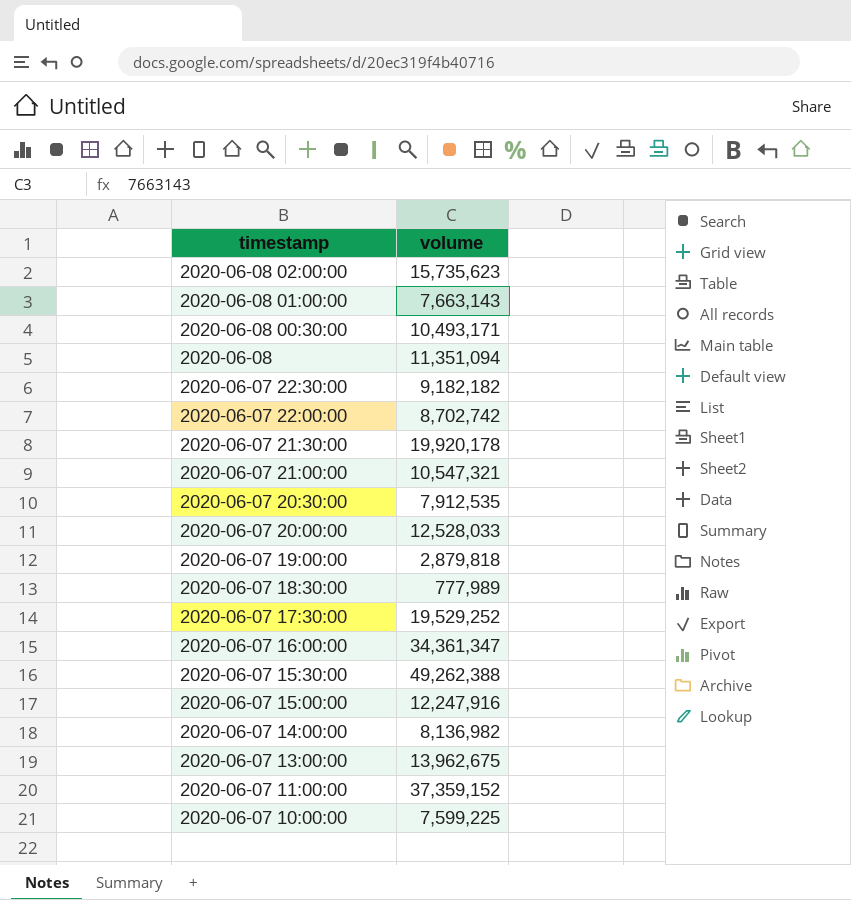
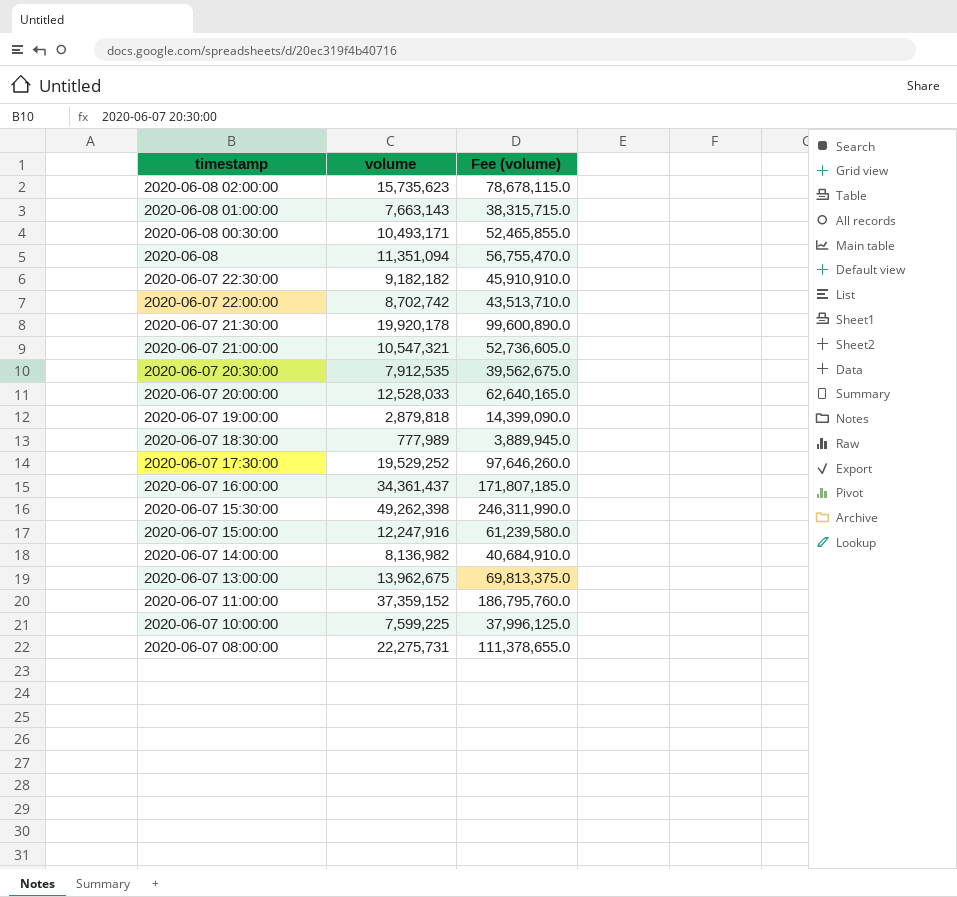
column Fee (volume) | formula: none -> [volume] * 5
2020-06-07 16:00:00 | volume: 34,361,347 -> 34,361,437
2020-06-07 15:30:00 | volume: 49,262,388 -> 49,262,398
row 2020-06-07 08:00:00: none -> 22,275,731 | 111,378,655.0

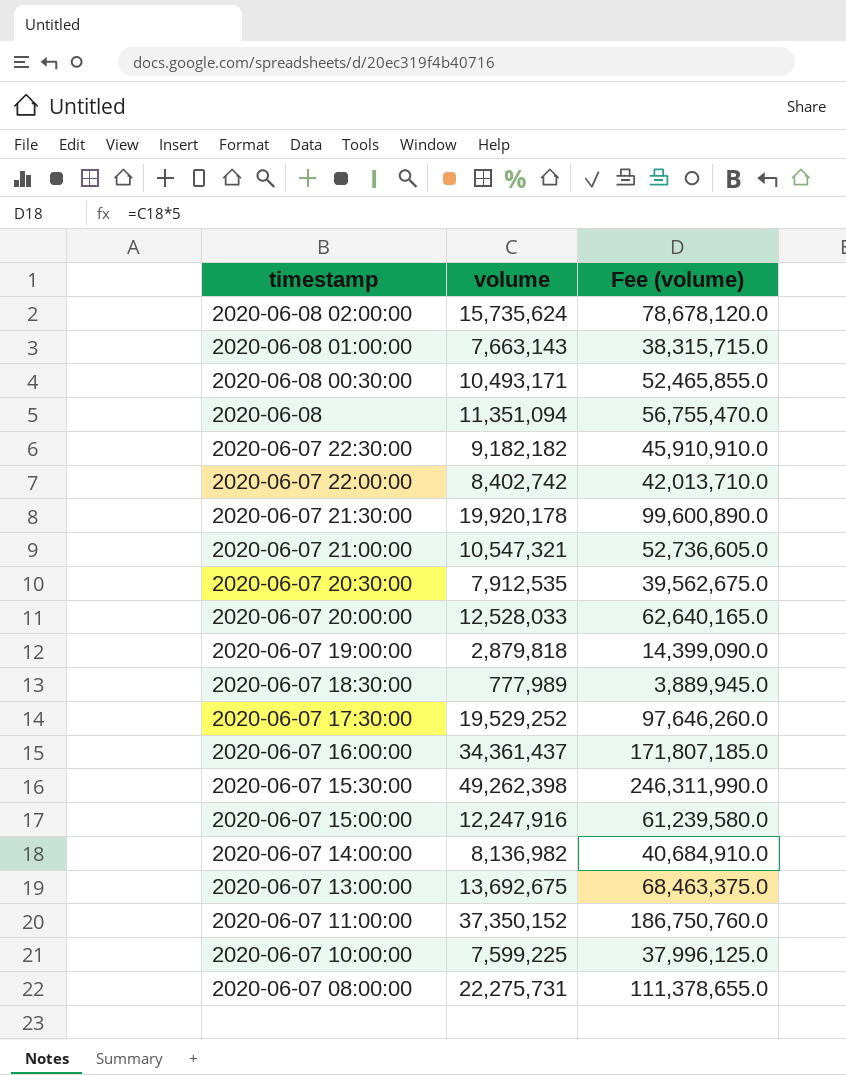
2020-06-08 02:00:00 | volume: 15,735,623 -> 15,735,624
2020-06-08 02:00:00 | Fee (volume): 78,678,115.0 -> 78,678,120.0
2020-06-07 22:00:00 | volume: 8,702,742 -> 8,402,742
2020-06-07 22:00:00 | Fee (volume): 43,513,710.0 -> 42,013,710.0
2020-06-07 13:00:00 | volume: 13,962,675 -> 13,692,675
2020-06-07 13:00:00 | Fee (volume): 69,813,375.0 -> 68,463,375.0
2020-06-07 11:00:00 | volume: 37,359,152 -> 37,350,152
2020-06-07 11:00:00 | Fee (volume): 186,795,760.0 -> 186,750,760.0

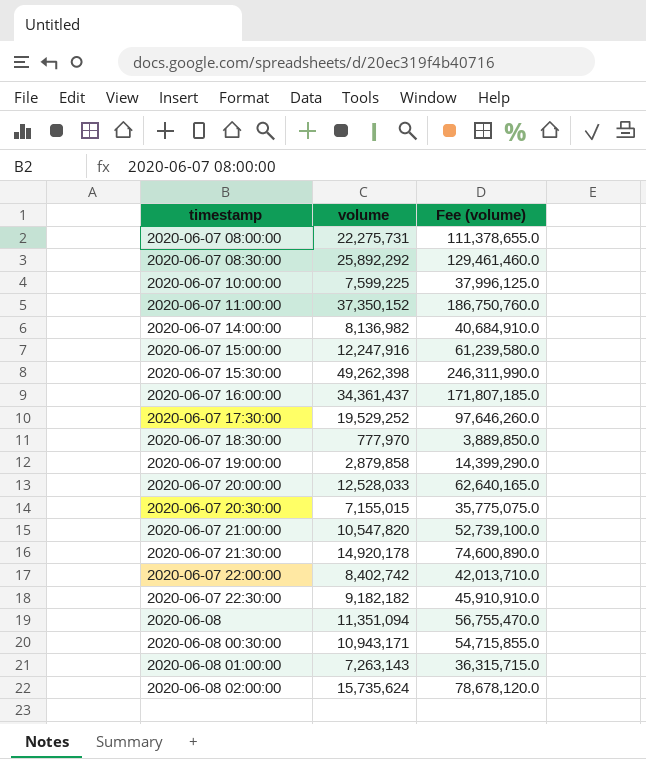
row order: timestamp descending -> timestamp ascending
row 2020-06-07 13:00:00: 13,692,675 | 68,463,375.0 -> none
row 2020-06-07 08:30:00: none -> 25,892,292 | 129,461,460.0
2020-06-07 18:30:00 | volume: 777,989 -> 777,970
2020-06-07 18:30:00 | Fee (volume): 3,889,945.0 -> 3,889,850.0
2020-06-07 19:00:00 | volume: 2,879,818 -> 2,879,858
2020-06-07 19:00:00 | Fee (volume): 14,399,090.0 -> 14,399,290.0
2020-06-07 20:30:00 | volume: 7,912,535 -> 7,155,015
2020-06-07 20:30:00 | Fee (volume): 39,562,675.0 -> 35,775,075.0
2020-06-07 21:00:00 | volume: 10,547,321 -> 10,547,820
2020-06-07 21:00:00 | Fee (volume): 52,736,605.0 -> 52,739,100.0
2020-06-07 21:30:00 | volume: 19,920,178 -> 14,920,178
2020-06-07 21:30:00 | Fee (volume): 99,600,890.0 -> 74,600,890.0
2020-06-08 00:30:00 | volume: 10,493,171 -> 10,943,171
2020-06-08 00:30:00 | Fee (volume): 52,465,855.0 -> 54,715,855.0
2020-06-08 01:00:00 | volume: 7,663,143 -> 7,263,143
2020-06-08 01:00:00 | Fee (volume): 38,315,715.0 -> 36,315,715.0

